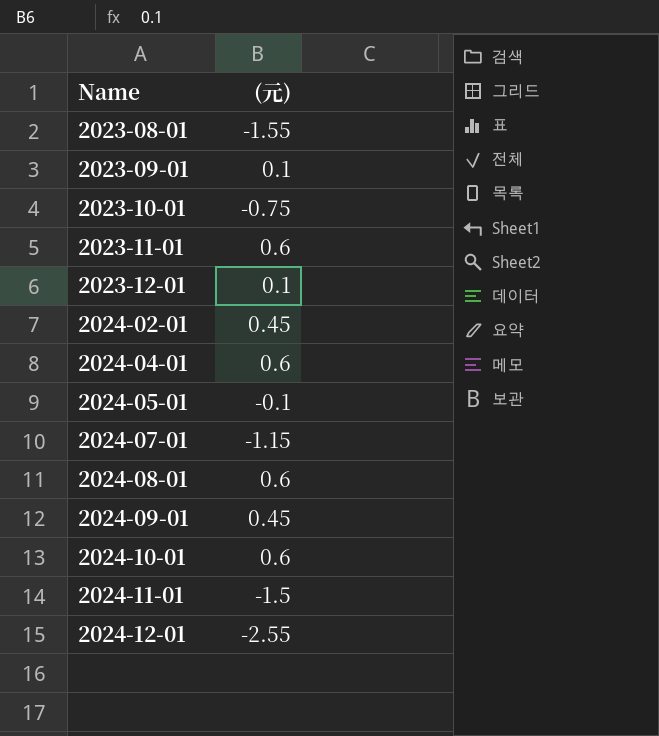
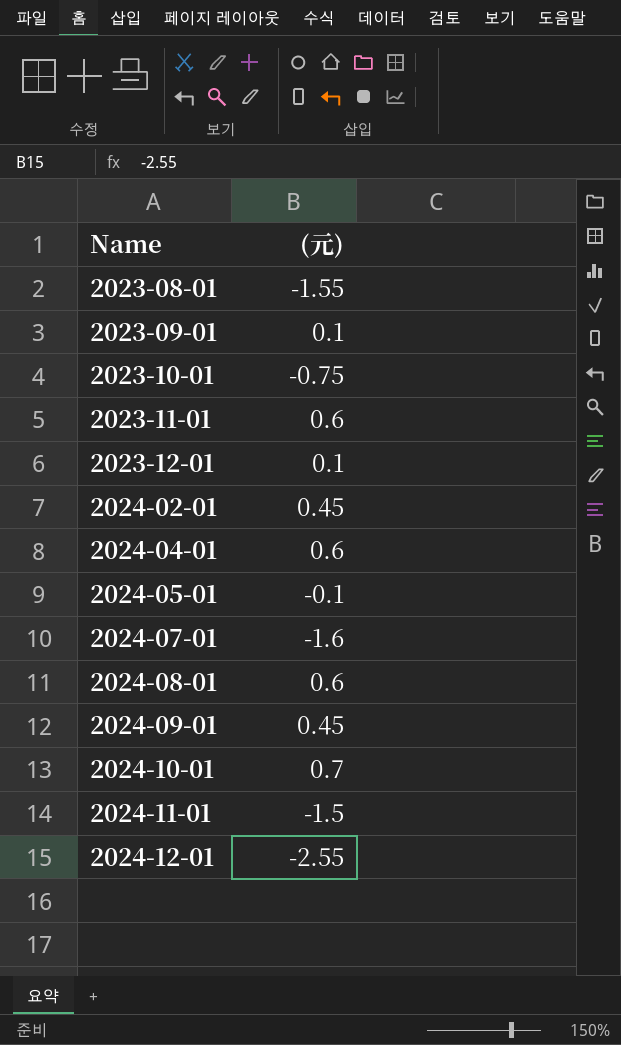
2024-07-01 | (元): -1.15 -> -1.6
2024-10-01 | (元): 0.6 -> 0.7

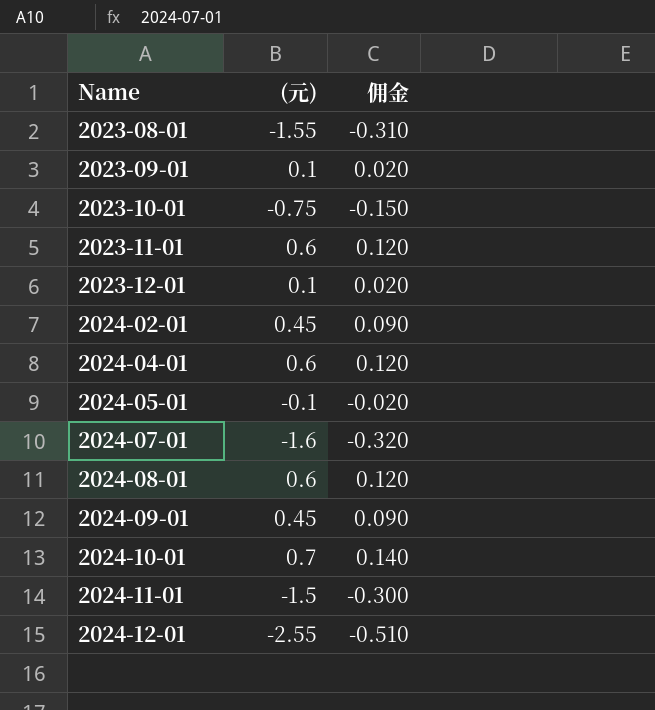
column 佣金 | formula: none -> [(元)] * 0.2

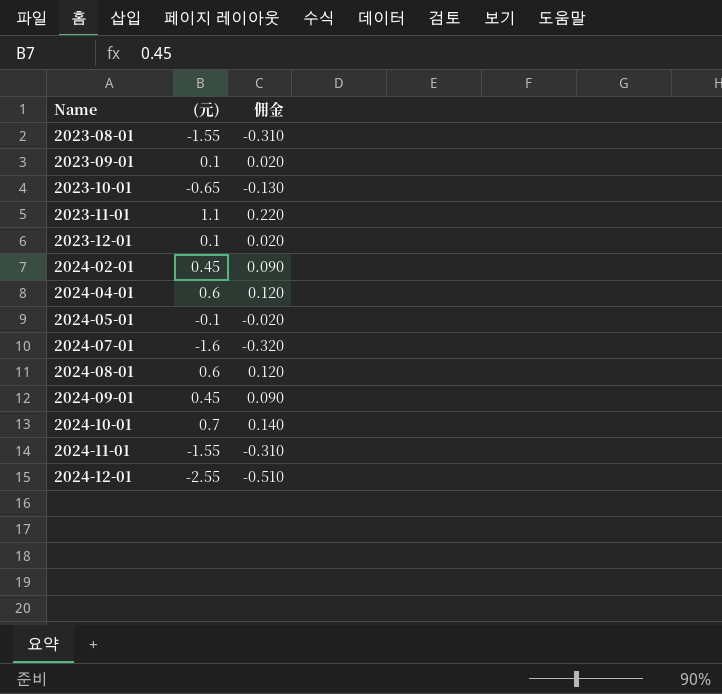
2023-10-01 | (元): -0.75 -> -0.65
2023-10-01 | 佣金: -0.150 -> -0.130
2023-11-01 | (元): 0.6 -> 1.1
2023-11-01 | 佣金: 0.120 -> 0.220
2024-11-01 | (元): -1.5 -> -1.55
2024-11-01 | 佣金: -0.300 -> -0.310

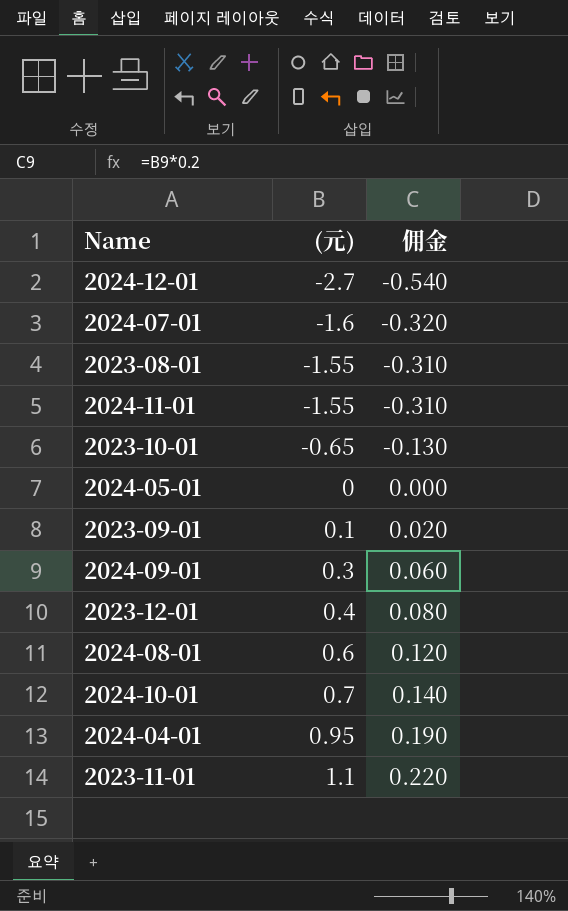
row order: Name ascending -> (元) ascending
row 2024-02-01: 0.45 | 0.090 -> none
2024-12-01 | (元): -2.55 -> -2.7
2024-12-01 | 佣金: -0.510 -> -0.540
2024-05-01 | (元): -0.1 -> 0
2024-05-01 | 佣金: -0.020 -> 0.000
2024-09-01 | (元): 0.45 -> 0.3
2024-09-01 | 佣金: 0.090 -> 0.060
2023-12-01 | (元): 0.1 -> 0.4
2023-12-01 | 佣金: 0.020 -> 0.080
2024-04-01 | (元): 0.6 -> 0.95
2024-04-01 | 佣金: 0.120 -> 0.190

